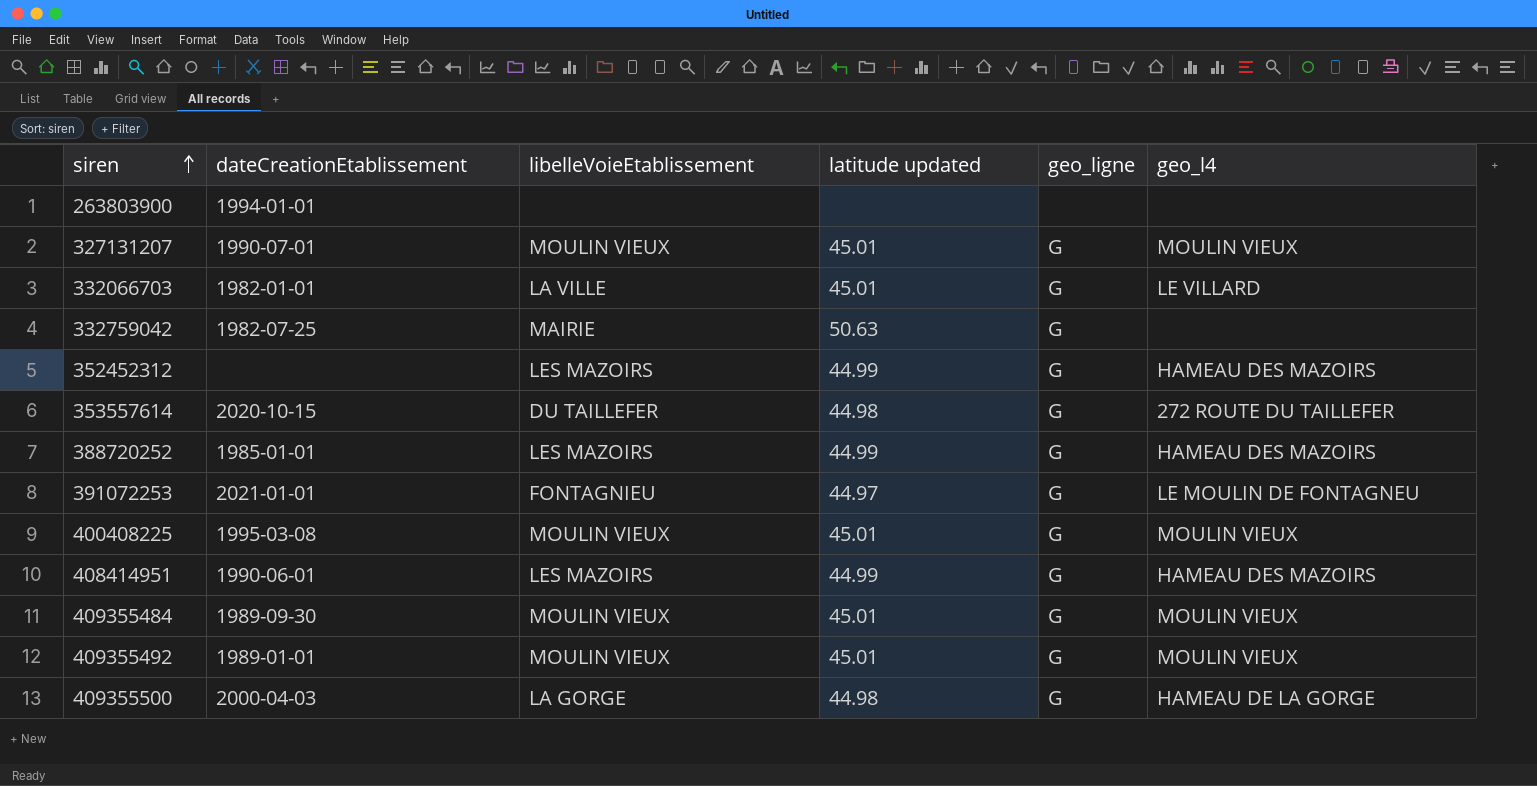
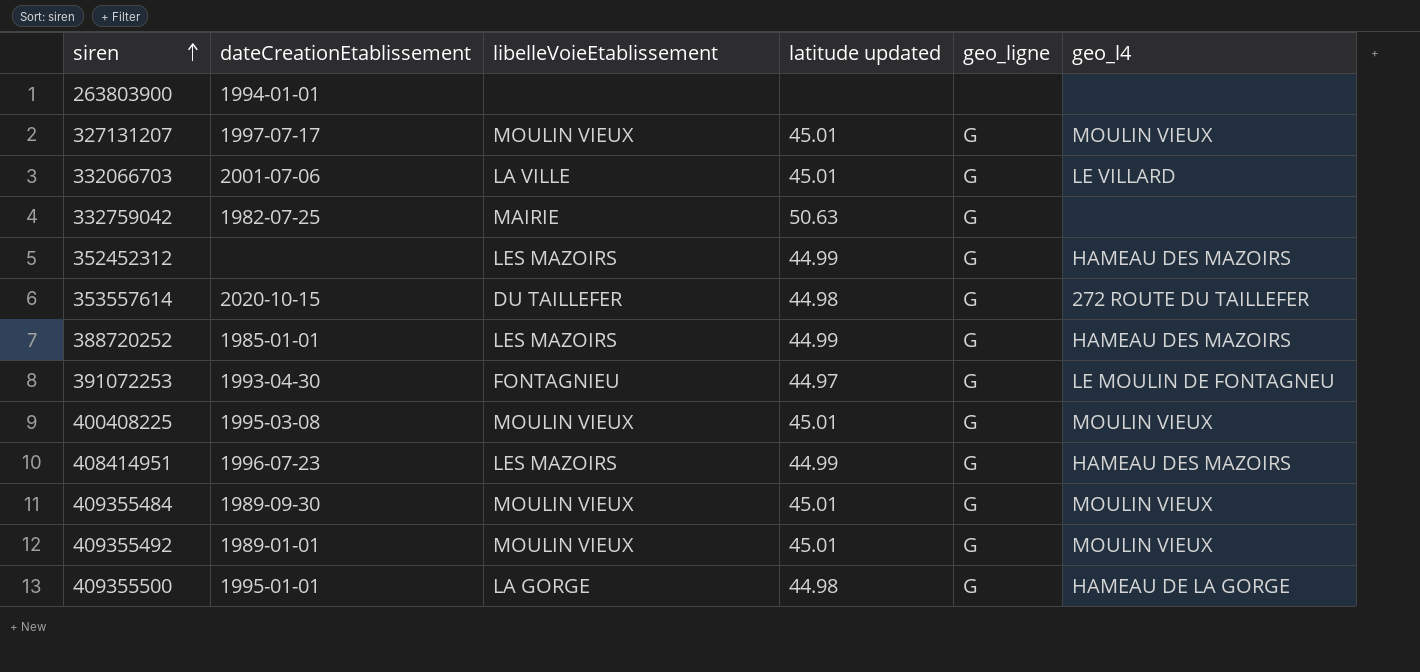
327131207 | dateCreationEtablissement: 1990-07-01 -> 1997-07-17
332066703 | dateCreationEtablissement: 1982-01-01 -> 2001-07-06
391072253 | dateCreationEtablissement: 2021-01-01 -> 1993-04-30
408414951 | dateCreationEtablissement: 1990-06-01 -> 1996-07-23
409355500 | dateCreationEtablissement: 2000-04-03 -> 1995-01-01

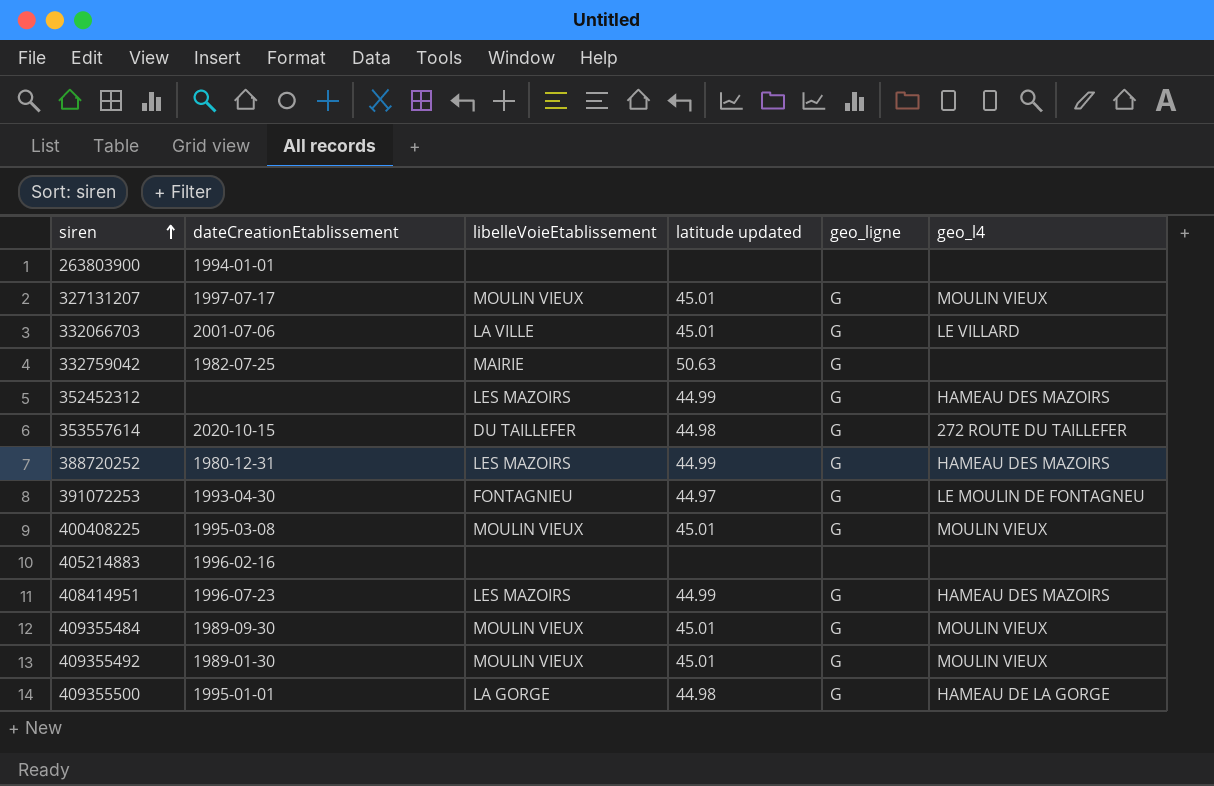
388720252 | dateCreationEtablissement: 1985-01-01 -> 1980-12-31
row 405214883: none -> 1996-02-16 | none | none | none | none
409355492 | dateCreationEtablissement: 1989-01-01 -> 1989-01-30

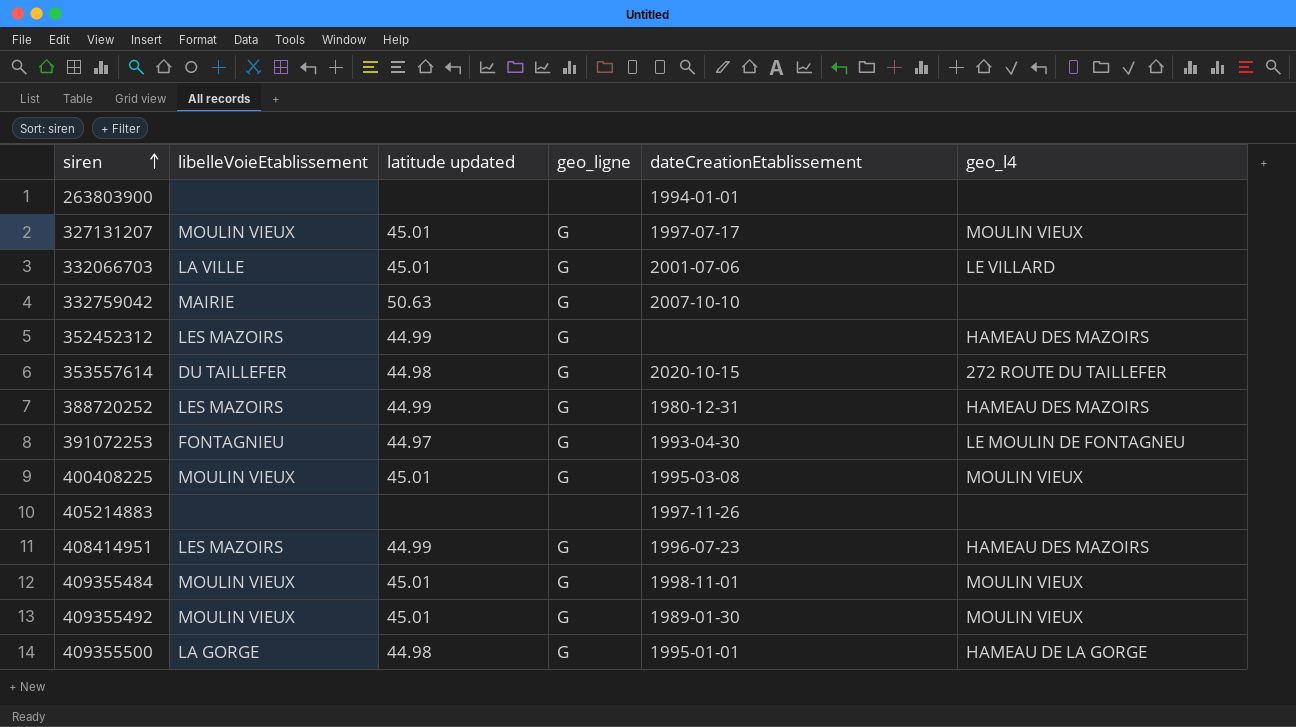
column dateCreationEtablissement | position: 2 -> 5
332759042 | dateCreationEtablissement: 1982-07-25 -> 2007-10-10
405214883 | dateCreationEtablissement: 1996-02-16 -> 1997-11-26
409355484 | dateCreationEtablissement: 1989-09-30 -> 1998-11-01

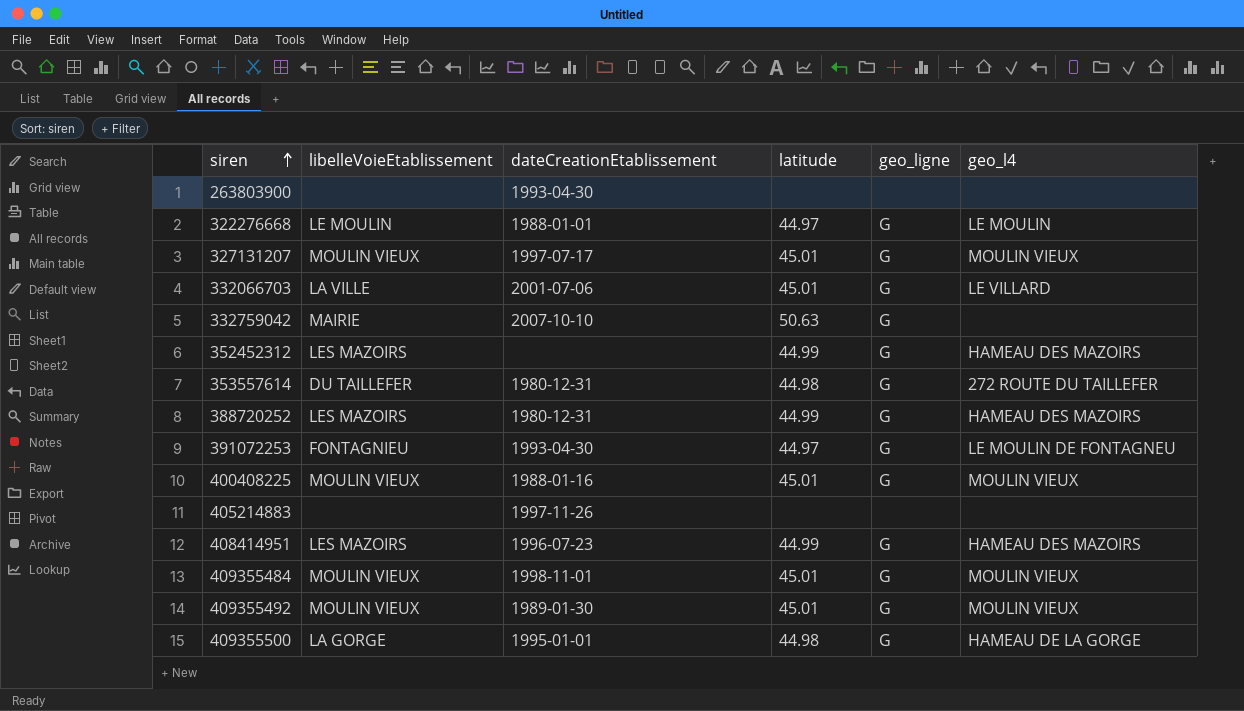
column dateCreationEtablissement | position: 5 -> 3
column name: latitude updated -> latitude
263803900 | dateCreationEtablissement: 1994-01-01 -> 1993-04-30
row 322276668: none -> LE MOULIN | 1988-01-01 | 44.97 | G | LE MOULIN
353557614 | dateCreationEtablissement: 2020-10-15 -> 1980-12-31
400408225 | dateCreationEtablissement: 1995-03-08 -> 1988-01-16

